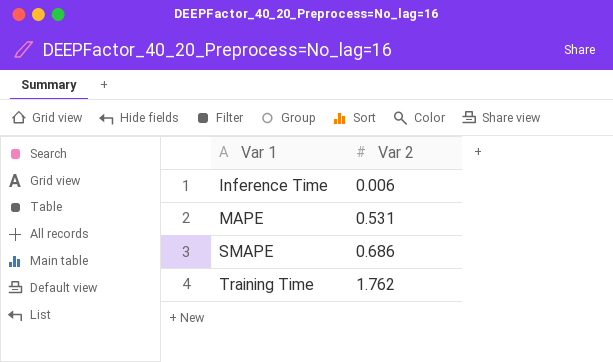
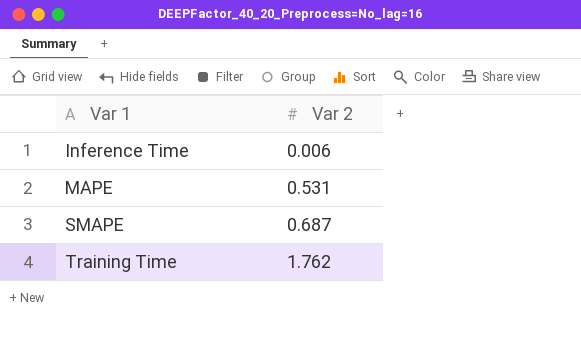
SMAPE | Var 2: 0.686 -> 0.687

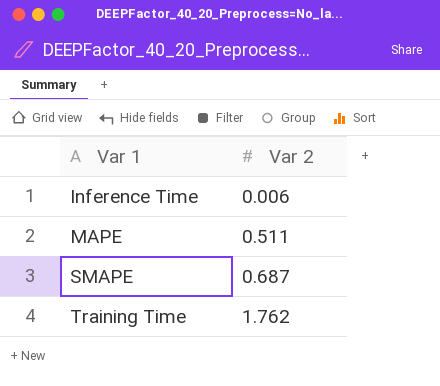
MAPE | Var 2: 0.531 -> 0.511

